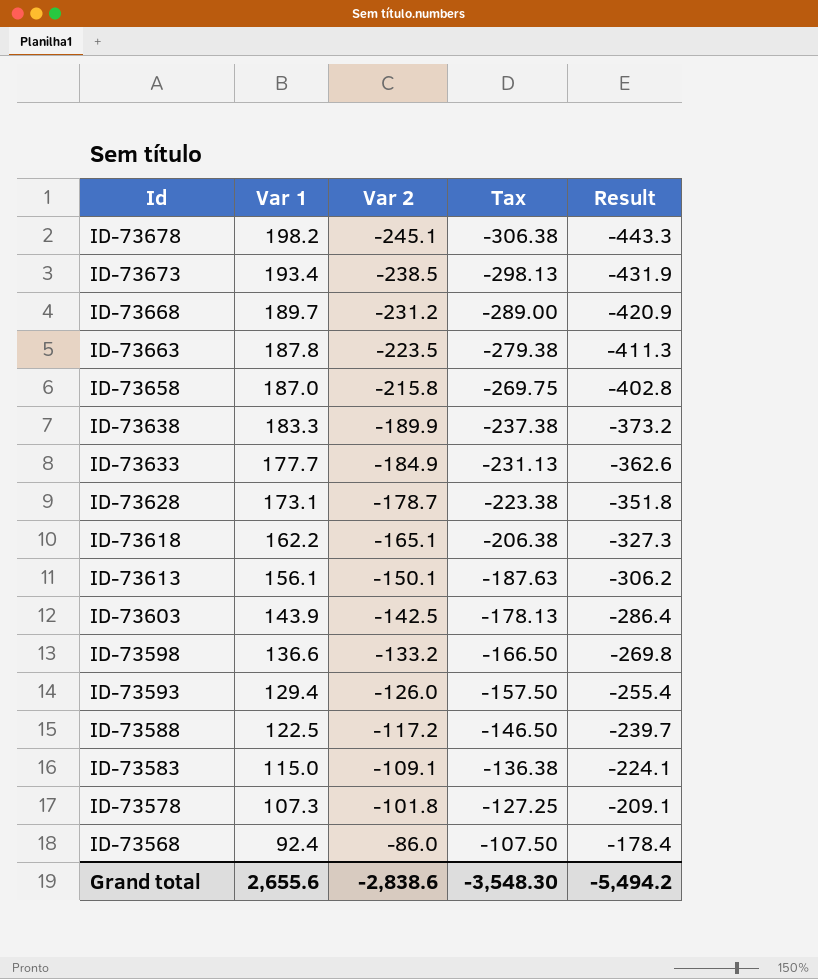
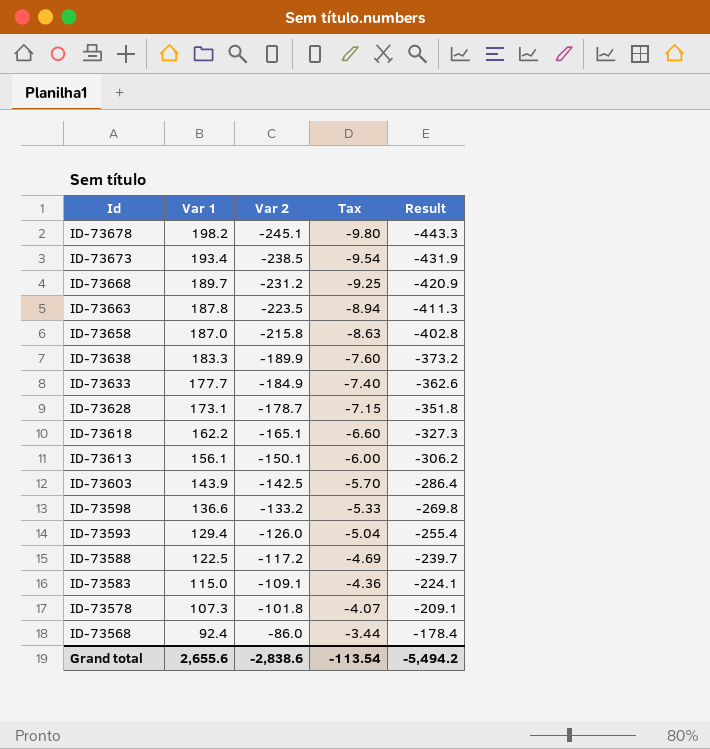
column Tax | formula: [Var 2] * 1.25 -> [Var 2] * 0.04
Grand total | Tax: -3,548.30 -> -113.54

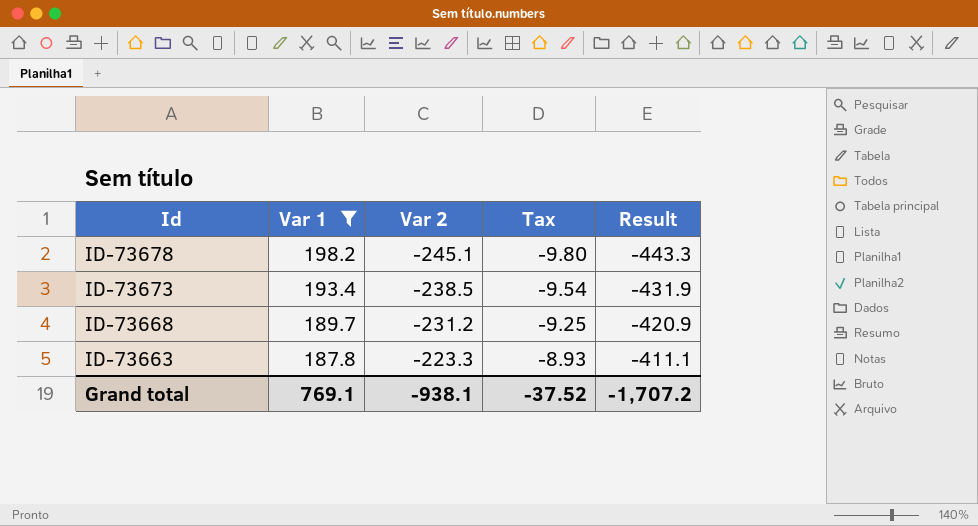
filter: none -> Var 1 >= 187.8
ID-73663 | Var 2: -223.5 -> -223.3
ID-73663 | Tax: -8.94 -> -8.93
ID-73663 | Result: -411.3 -> -411.1
Grand total | Var 1: 2,655.6 -> 769.1
Grand total | Var 2: -2,838.6 -> -938.1
Grand total | Tax: -113.54 -> -37.52
Grand total | Result: -5,494.2 -> -1,707.2

